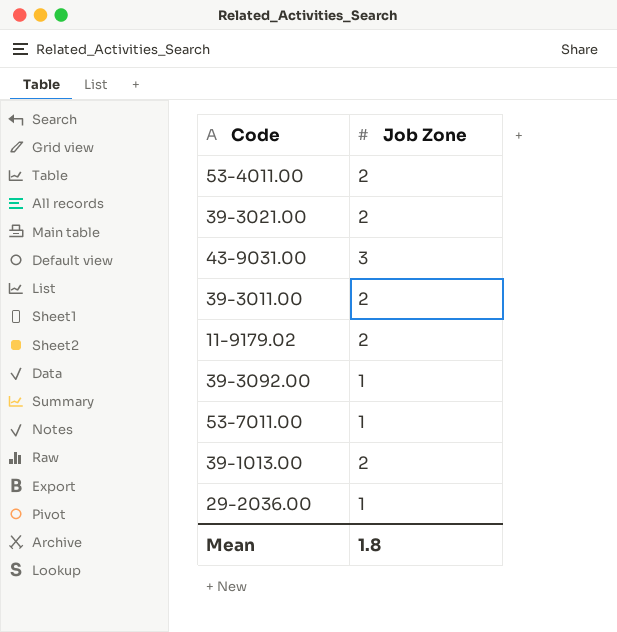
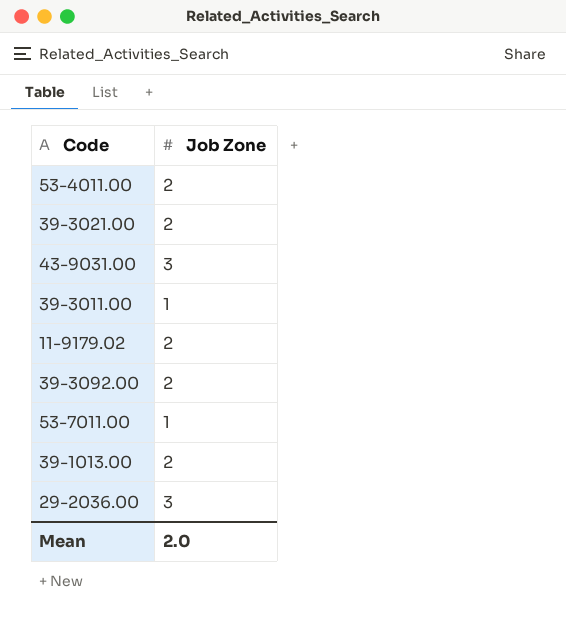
39-3011.00 | Job Zone: 2 -> 1
39-3092.00 | Job Zone: 1 -> 2
29-2036.00 | Job Zone: 1 -> 3
Mean | Job Zone: 1.8 -> 2.0

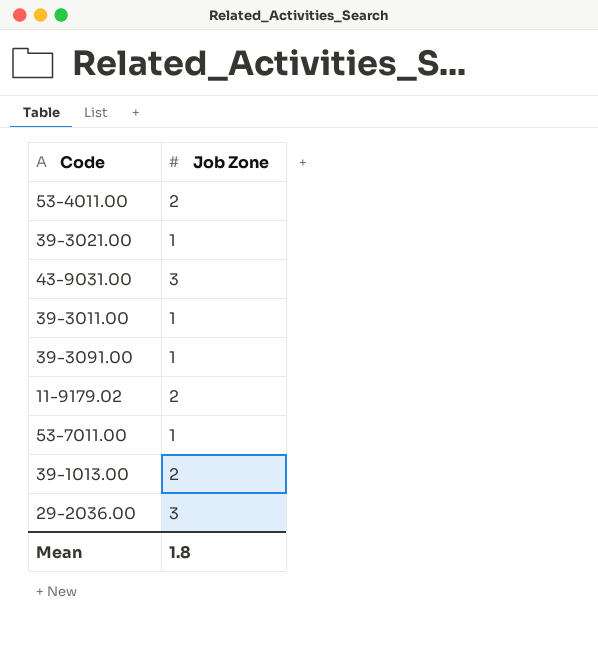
row 39-3092.00: 2 -> none
39-3021.00 | Job Zone: 2 -> 1
row 39-3091.00: none -> 1
Mean | Job Zone: 2.0 -> 1.8

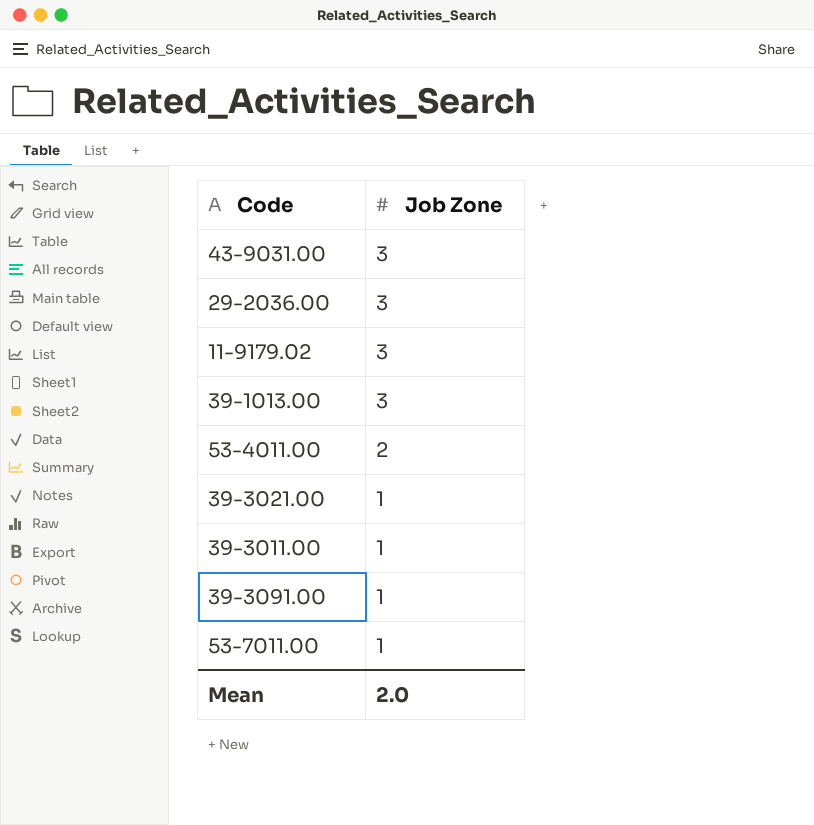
row order: none -> Job Zone descending
11-9179.02 | Job Zone: 2 -> 3
39-1013.00 | Job Zone: 2 -> 3
Mean | Job Zone: 1.8 -> 2.0

